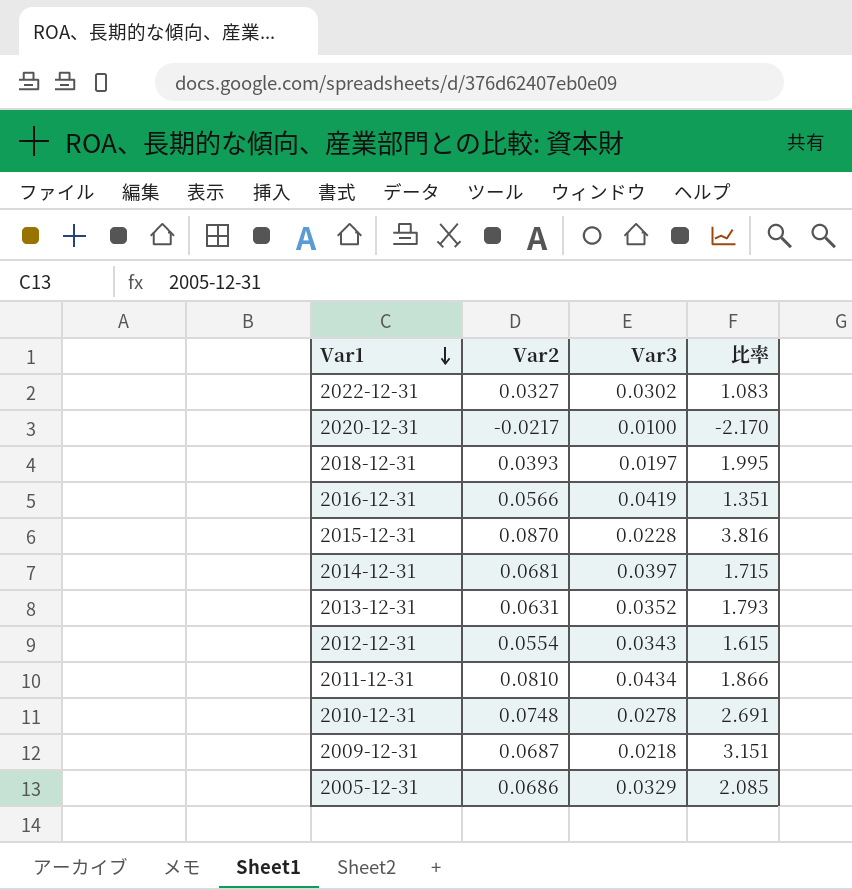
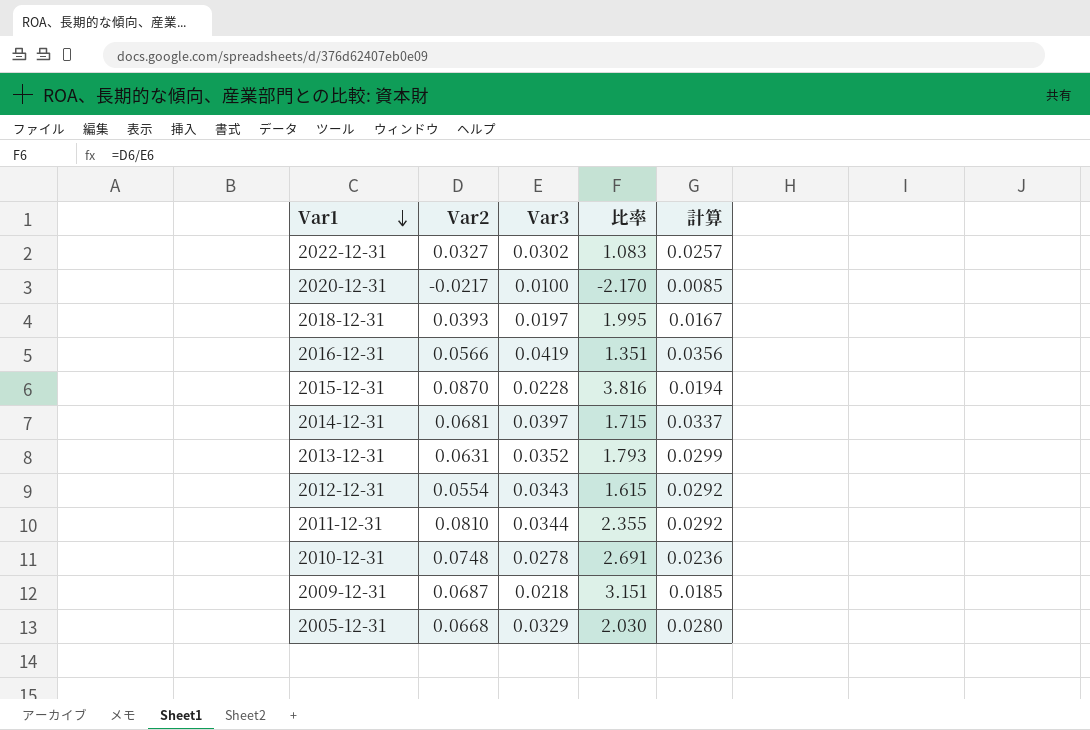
column 計算 | formula: none -> [Var3] * 0.85
2011-12-31 | Var3: 0.0434 -> 0.0344
2011-12-31 | 比率: 1.866 -> 2.355
2005-12-31 | Var2: 0.0686 -> 0.0668
2005-12-31 | 比率: 2.085 -> 2.030

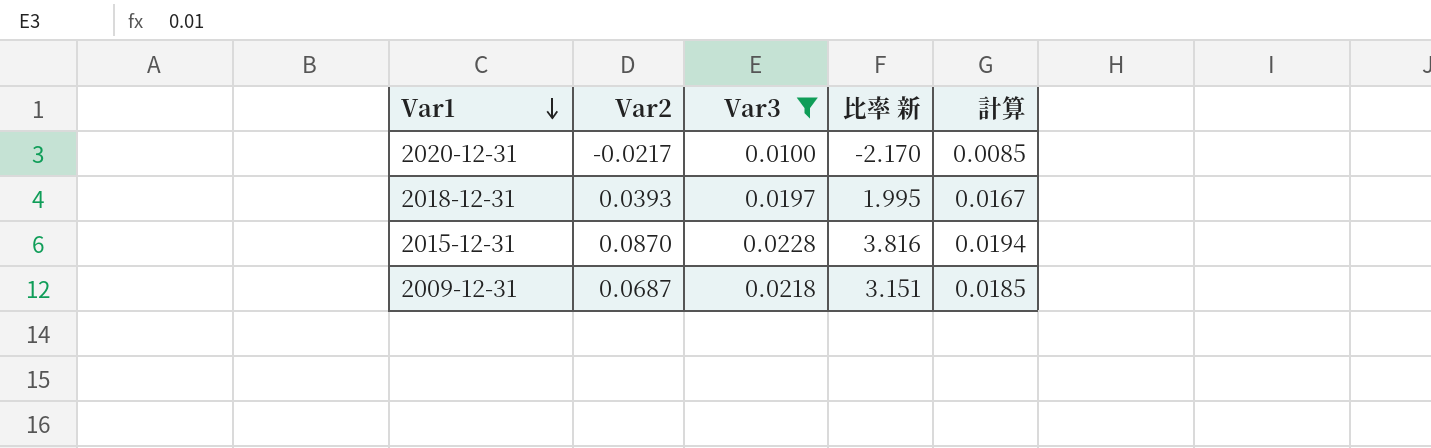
filter: none -> Var3 <= 0.0228
column name: 比率 -> 比率 新

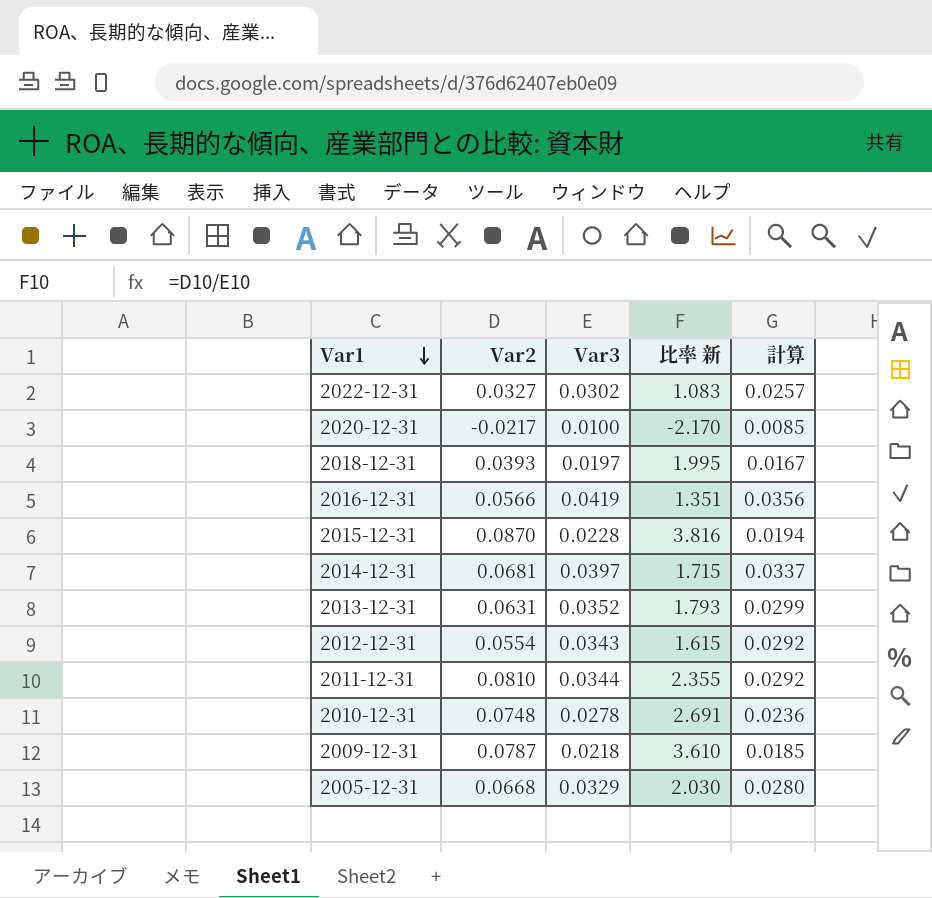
filter: Var3 <= 0.0228 -> none
2009-12-31 | Var2: 0.0687 -> 0.0787
2009-12-31 | 比率 新: 3.151 -> 3.610

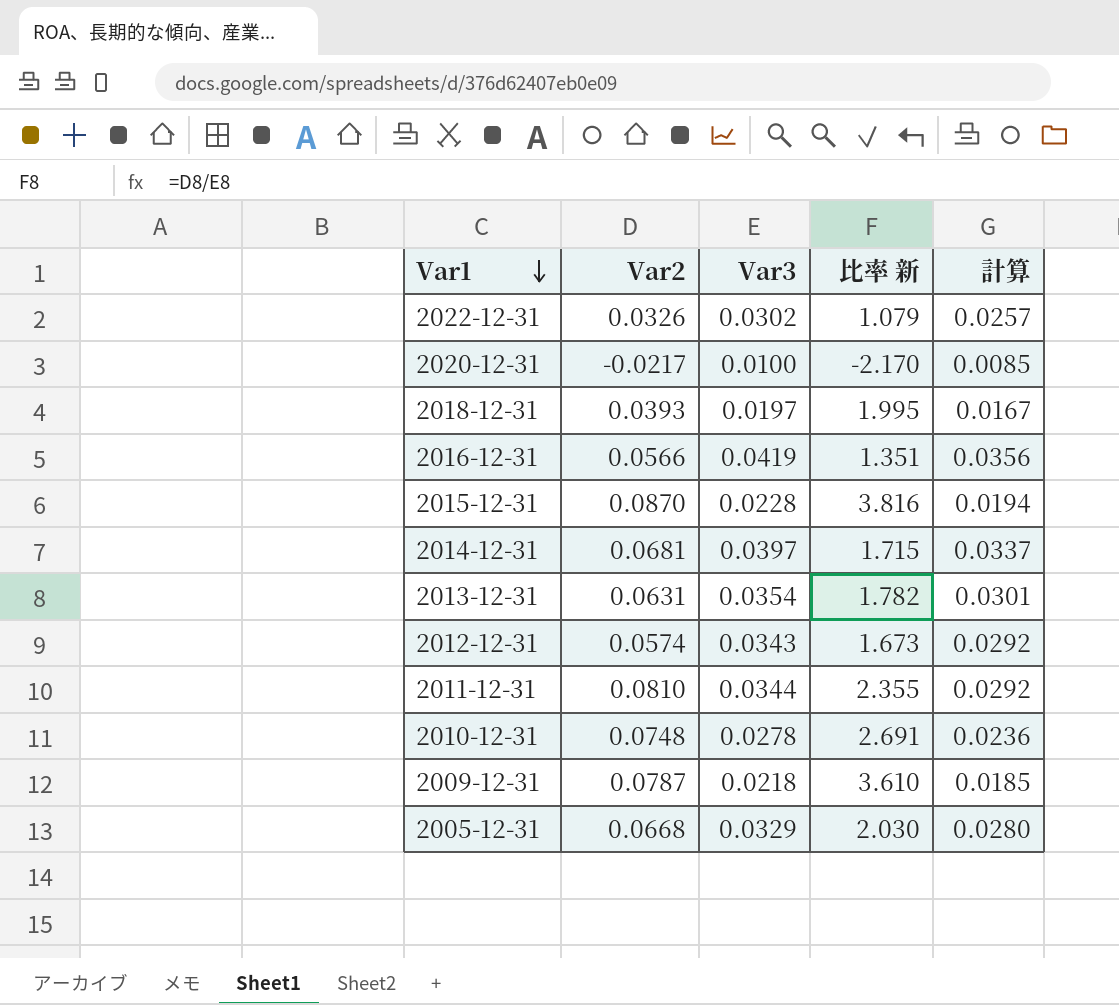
2022-12-31 | Var2: 0.0327 -> 0.0326
2022-12-31 | 比率 新: 1.083 -> 1.079
2013-12-31 | Var3: 0.0352 -> 0.0354
2013-12-31 | 比率 新: 1.793 -> 1.782
2013-12-31 | 計算: 0.0299 -> 0.0301
2012-12-31 | Var2: 0.0554 -> 0.0574
2012-12-31 | 比率 新: 1.615 -> 1.673

